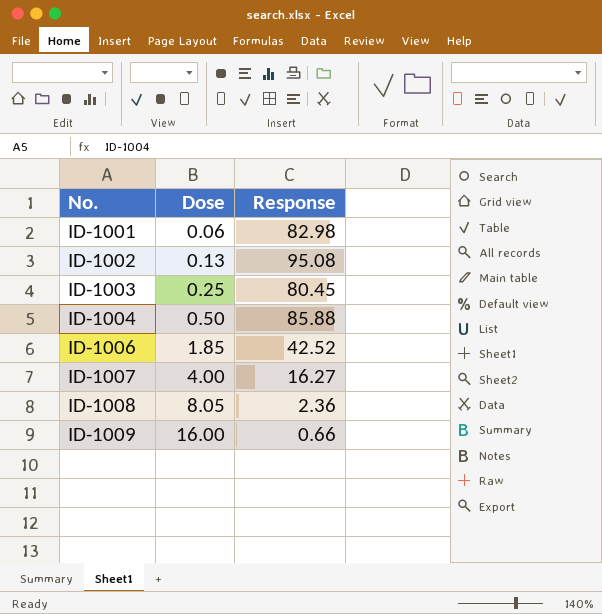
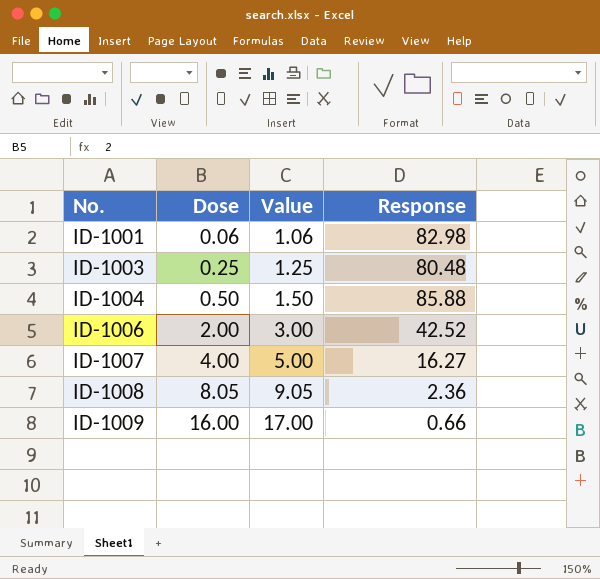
column Value | formula: none -> [Dose] + 1
row ID-1002: 0.13 | 95.08 -> none
ID-1003 | Response: 80.45 -> 80.48
ID-1006 | Dose: 1.85 -> 2.00

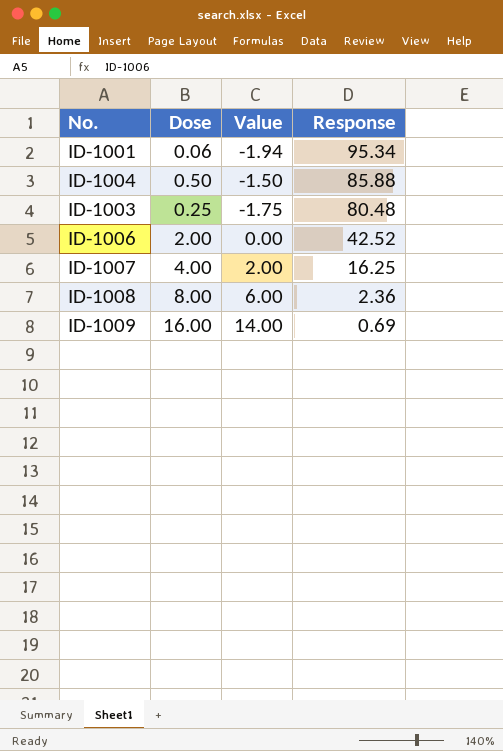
row order: No. ascending -> Response descending
column Value | formula: [Dose] + 1 -> [Dose] - 2
ID-1001 | Response: 82.98 -> 95.34
ID-1007 | Response: 16.27 -> 16.25
ID-1008 | Dose: 8.05 -> 8.00
ID-1009 | Response: 0.66 -> 0.69

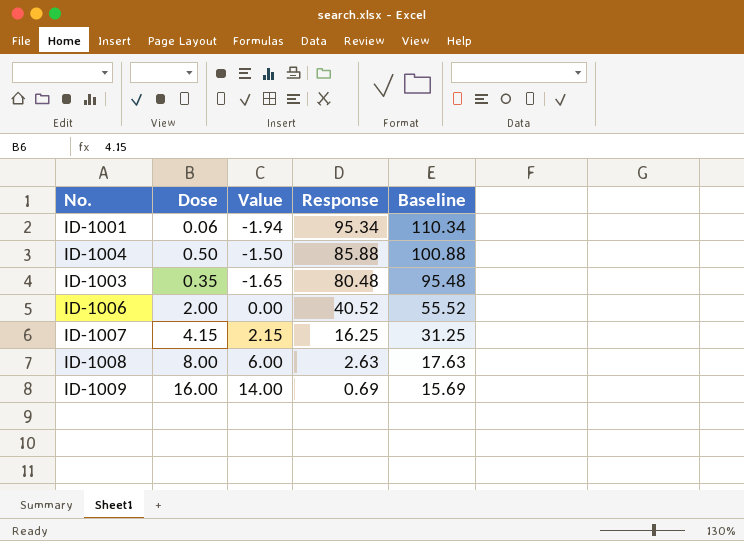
column Baseline | formula: none -> [Response] + 15
ID-1003 | Dose: 0.25 -> 0.35
ID-1003 | Value: -1.75 -> -1.65
ID-1006 | Response: 42.52 -> 40.52
ID-1007 | Dose: 4.00 -> 4.15
ID-1007 | Value: 2.00 -> 2.15
ID-1008 | Response: 2.36 -> 2.63

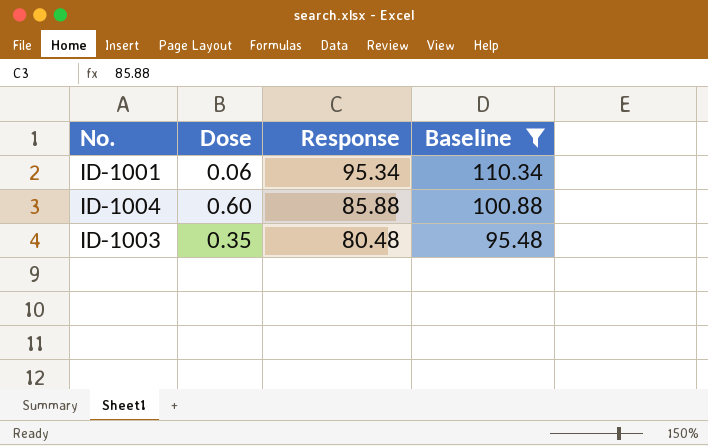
filter: none -> Baseline >= 95.48
column Value | formula: [Dose] - 2 -> none
ID-1004 | Dose: 0.50 -> 0.60

